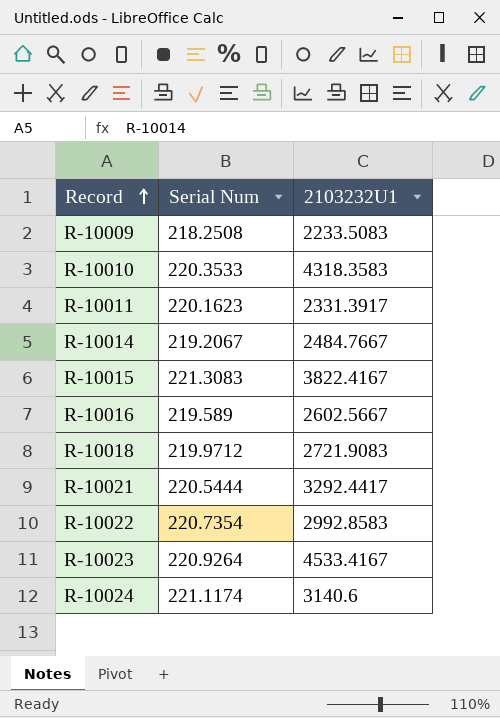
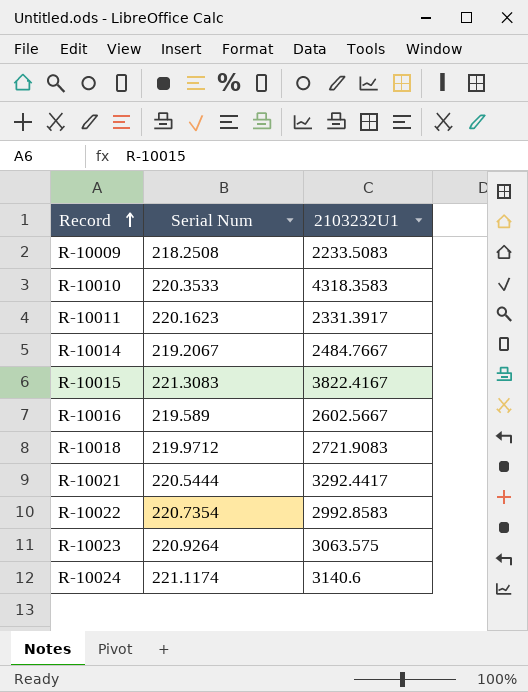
R-10023 | 2103232U1: 4533.4167 -> 3063.575

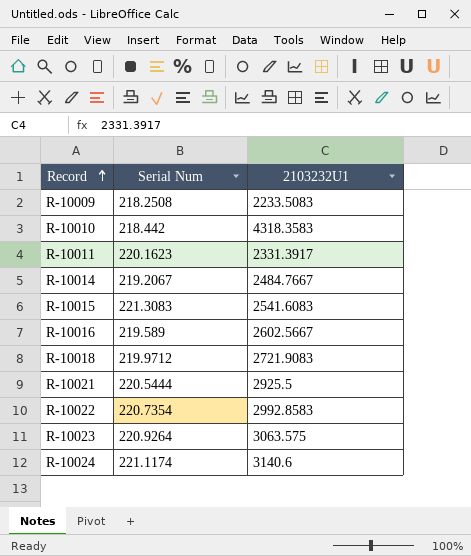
R-10010 | Serial Num: 220.3533 -> 218.442
R-10015 | 2103232U1: 3822.4167 -> 2541.6083
R-10021 | 2103232U1: 3292.4417 -> 2925.5

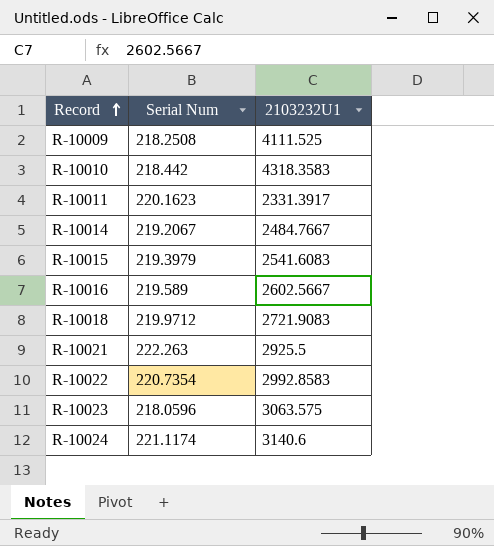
R-10009 | 2103232U1: 2233.5083 -> 4111.525
R-10015 | Serial Num: 221.3083 -> 219.3979
R-10021 | Serial Num: 220.5444 -> 222.263
R-10023 | Serial Num: 220.9264 -> 218.0596

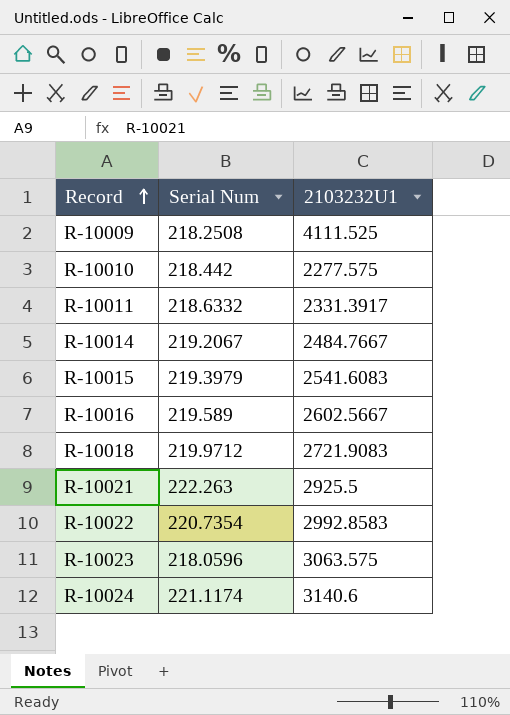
R-10010 | 2103232U1: 4318.3583 -> 2277.575
R-10011 | Serial Num: 220.1623 -> 218.6332

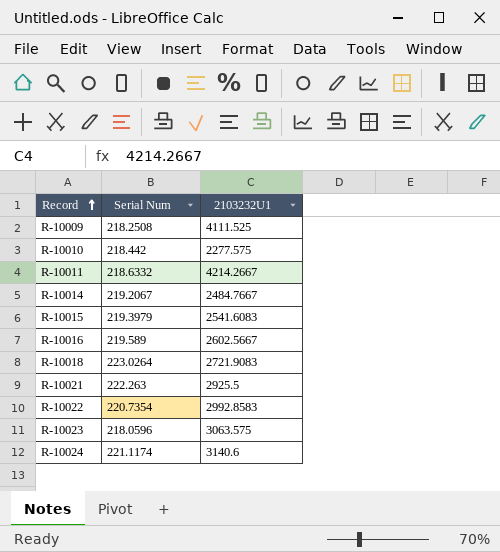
R-10011 | 2103232U1: 2331.3917 -> 4214.2667
R-10018 | Serial Num: 219.9712 -> 223.0264

